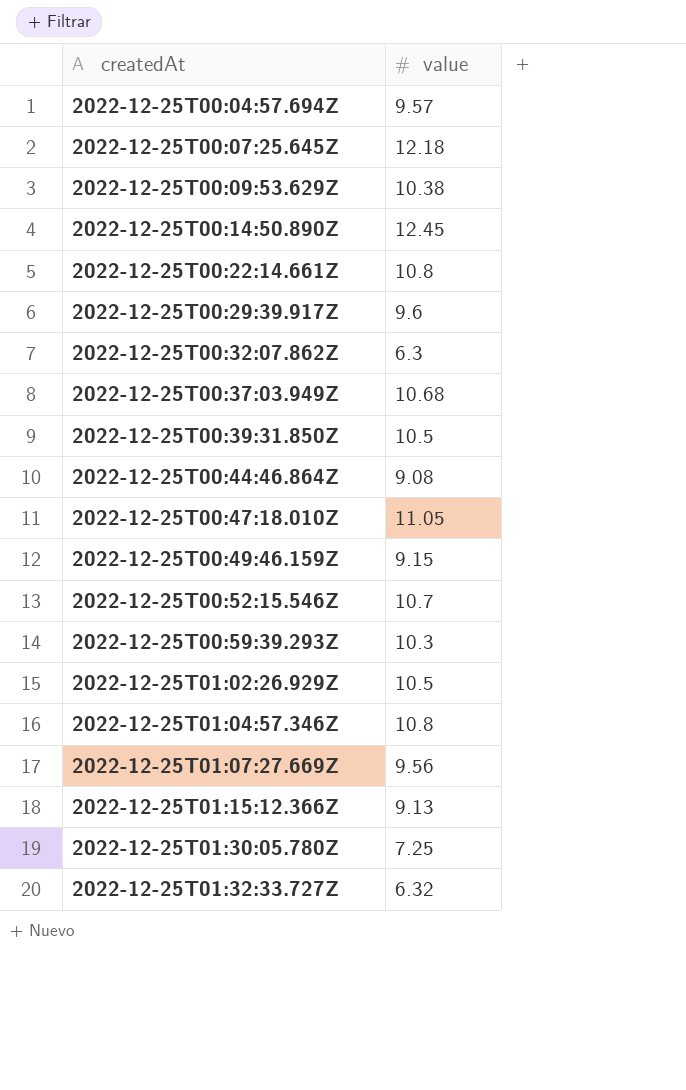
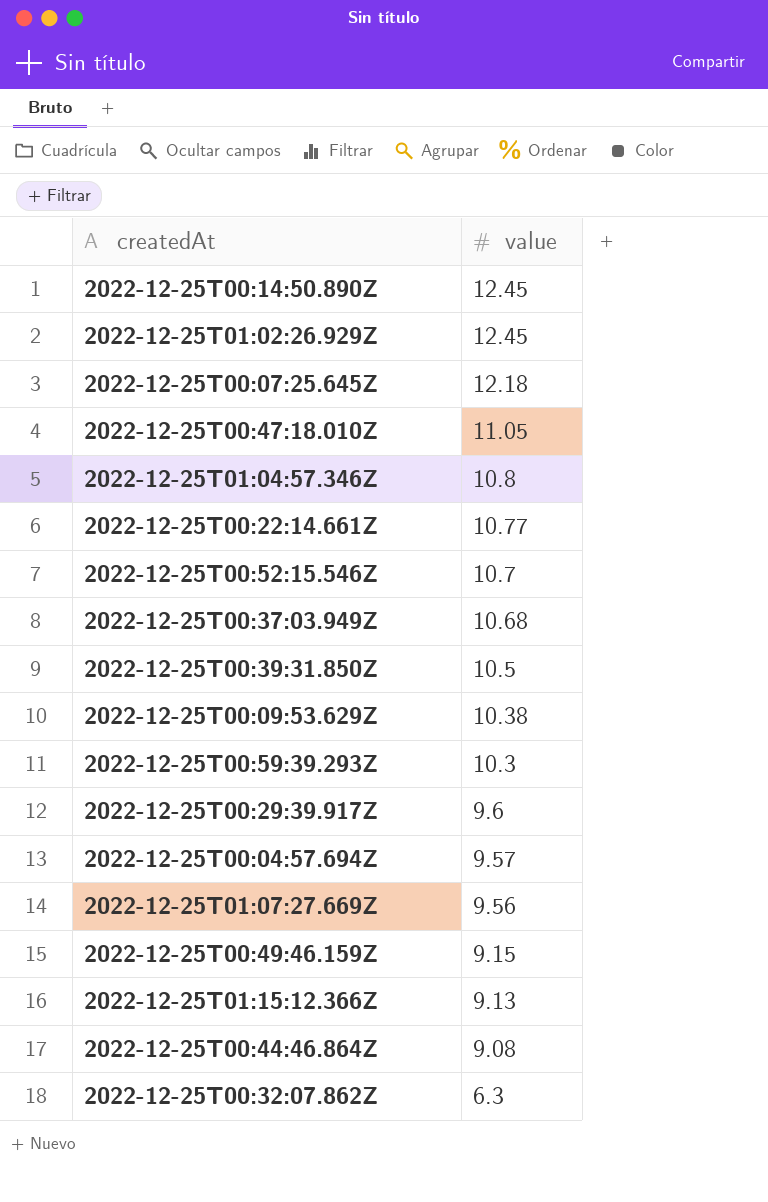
row order: createdAt ascending -> value descending
row 2022-12-25T01:30:05.780Z: 7.25 -> none
row 2022-12-25T01:32:33.727Z: 6.32 -> none
2022-12-25T01:02:26.929Z | value: 10.5 -> 12.45
2022-12-25T00:22:14.661Z | value: 10.8 -> 10.77

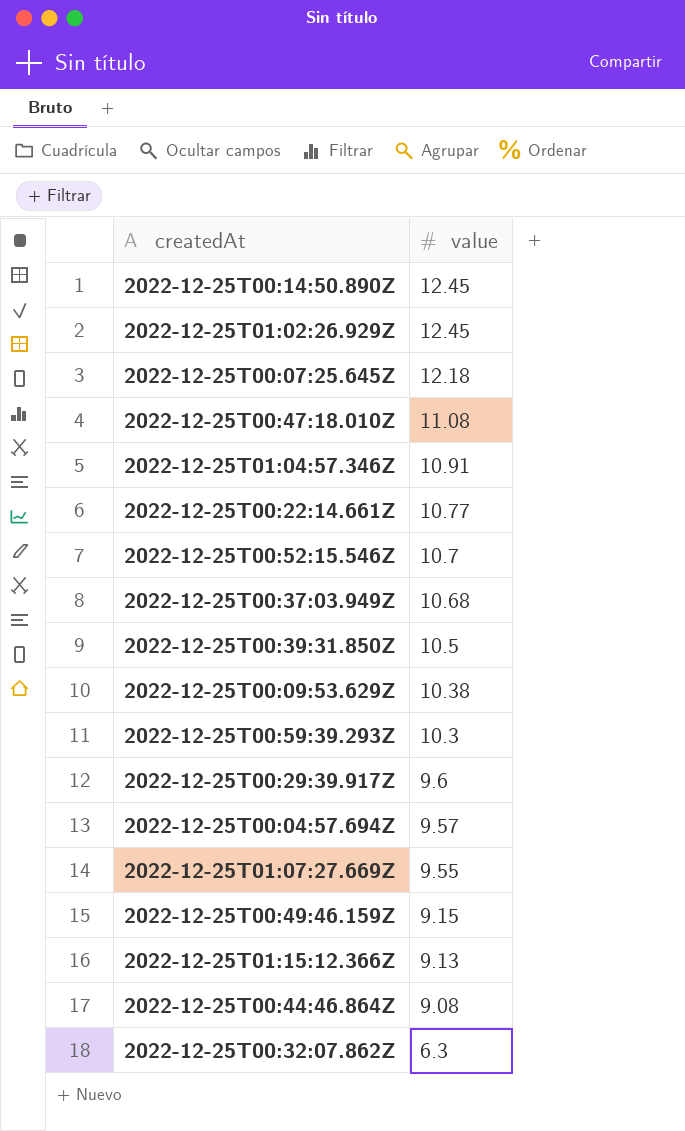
2022-12-25T00:47:18.010Z | value: 11.05 -> 11.08
2022-12-25T01:04:57.346Z | value: 10.8 -> 10.91
2022-12-25T01:07:27.669Z | value: 9.56 -> 9.55

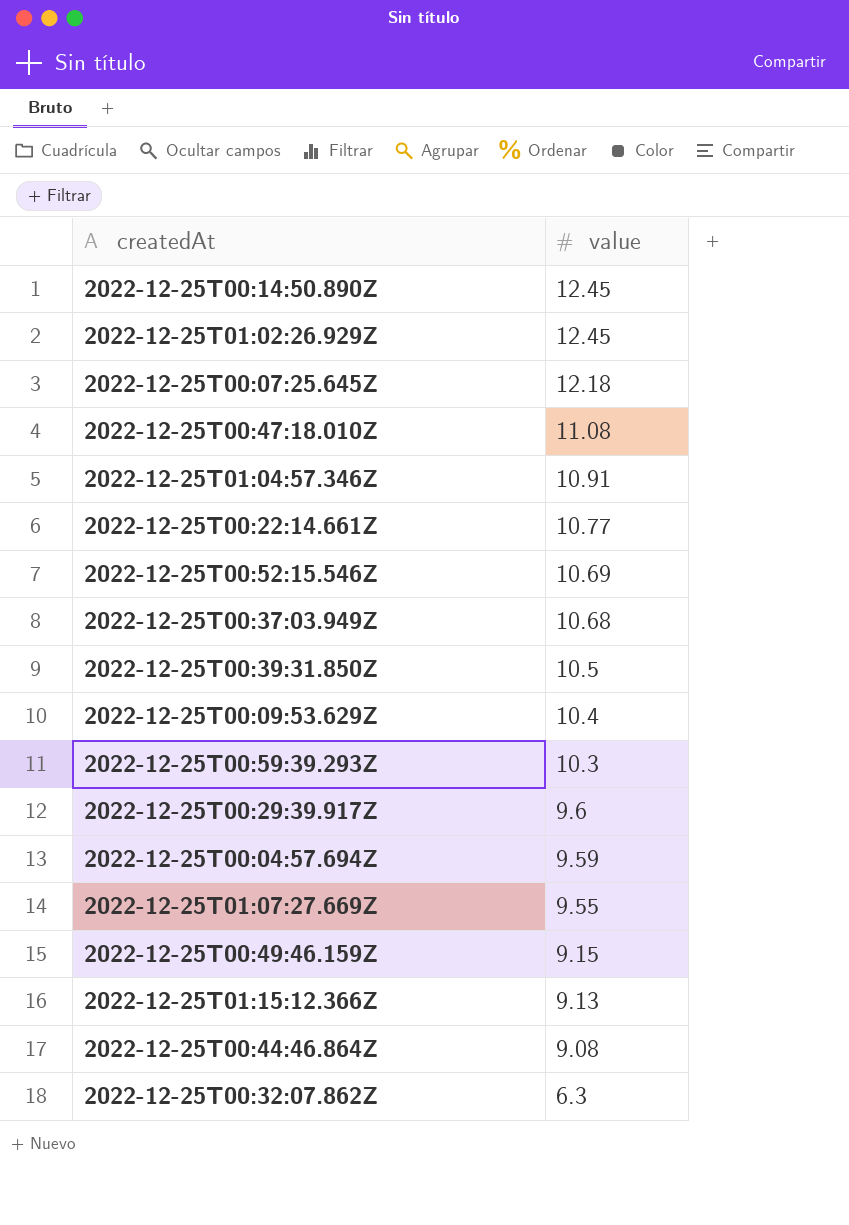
2022-12-25T00:52:15.546Z | value: 10.7 -> 10.69
2022-12-25T00:09:53.629Z | value: 10.38 -> 10.4
2022-12-25T00:04:57.694Z | value: 9.57 -> 9.59

